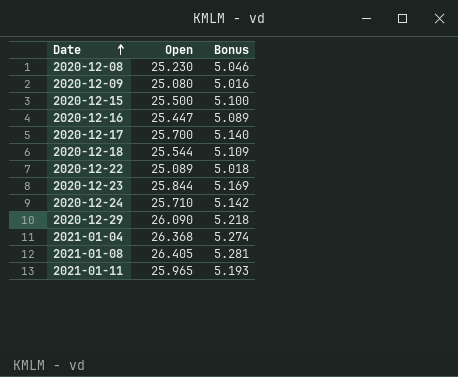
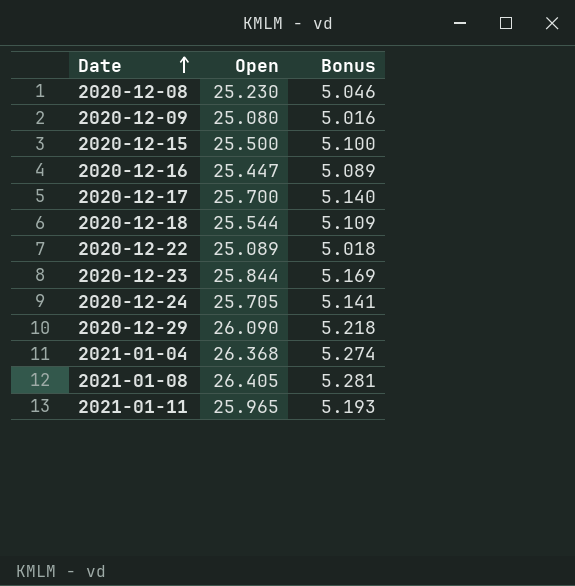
2020-12-24 | Open: 25.710 -> 25.705
2020-12-24 | Bonus: 5.142 -> 5.141

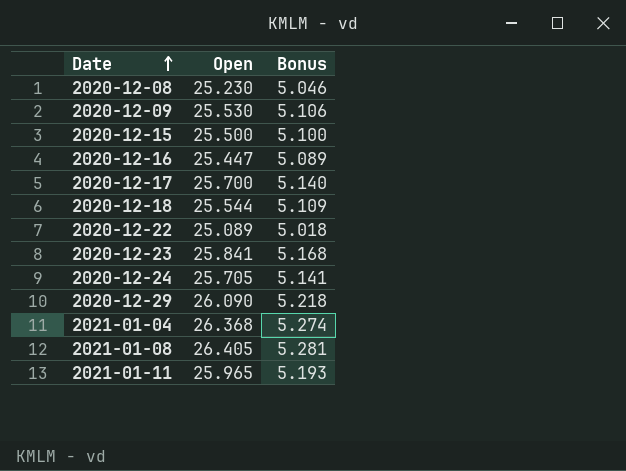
2020-12-09 | Open: 25.080 -> 25.530
2020-12-09 | Bonus: 5.016 -> 5.106
2020-12-23 | Open: 25.844 -> 25.841
2020-12-23 | Bonus: 5.169 -> 5.168

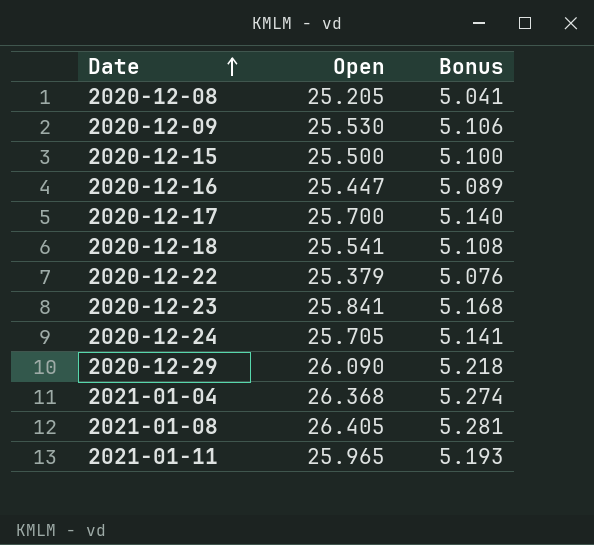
2020-12-08 | Open: 25.230 -> 25.205
2020-12-08 | Bonus: 5.046 -> 5.041
2020-12-18 | Open: 25.544 -> 25.541
2020-12-18 | Bonus: 5.109 -> 5.108
2020-12-22 | Open: 25.089 -> 25.379
2020-12-22 | Bonus: 5.018 -> 5.076

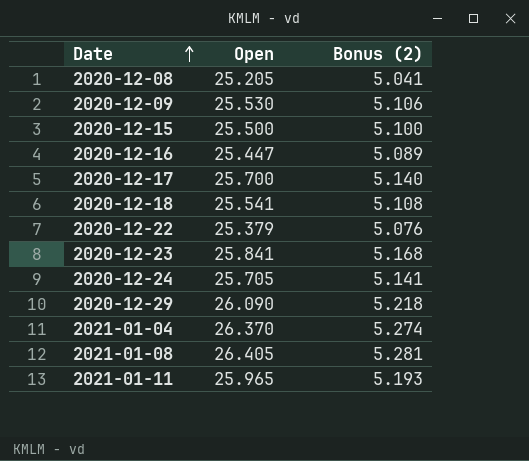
column name: Bonus -> Bonus (2)
2021-01-04 | Open: 26.368 -> 26.370

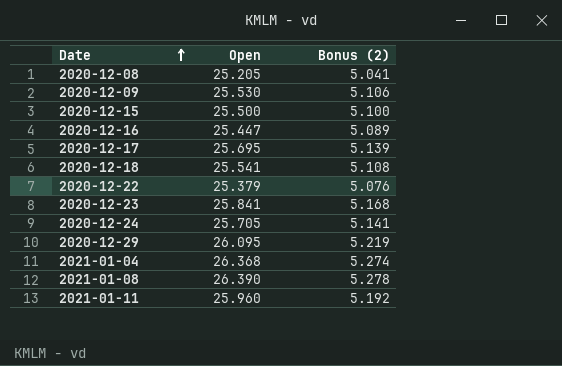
2020-12-17 | Open: 25.700 -> 25.695
2020-12-17 | Bonus (2): 5.140 -> 5.139
2020-12-29 | Open: 26.090 -> 26.095
2020-12-29 | Bonus (2): 5.218 -> 5.219
2021-01-04 | Open: 26.370 -> 26.368
2021-01-08 | Open: 26.405 -> 26.390
2021-01-08 | Bonus (2): 5.281 -> 5.278
2021-01-11 | Open: 25.965 -> 25.960
2021-01-11 | Bonus (2): 5.193 -> 5.192

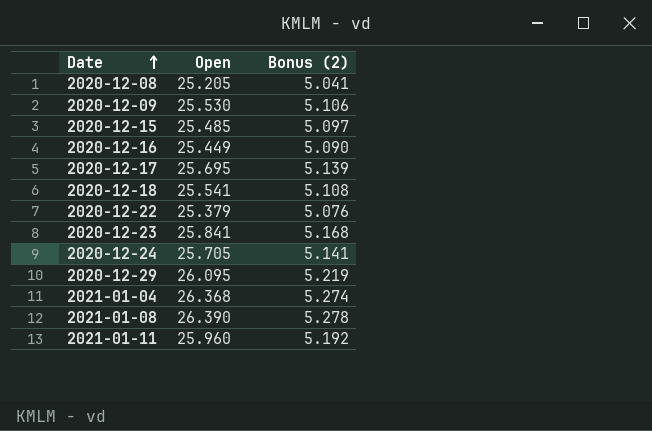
2020-12-15 | Open: 25.500 -> 25.485
2020-12-15 | Bonus (2): 5.100 -> 5.097
2020-12-16 | Open: 25.447 -> 25.449
2020-12-16 | Bonus (2): 5.089 -> 5.090

